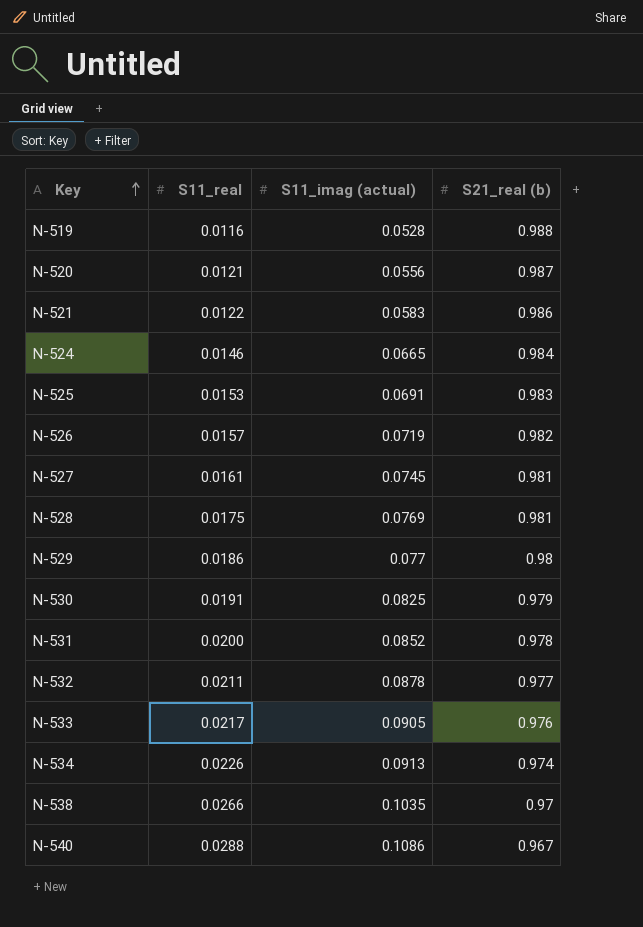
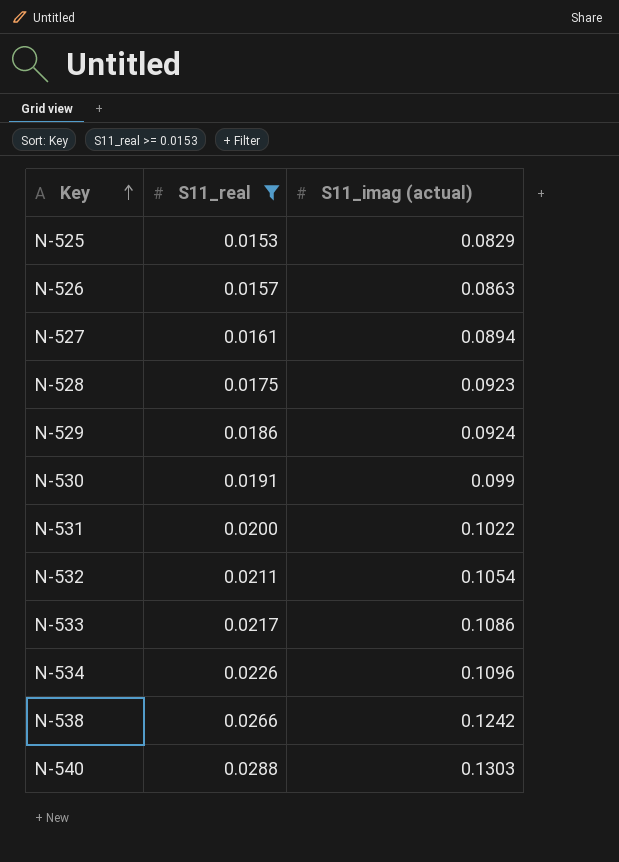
filter: none -> S11_real >= 0.0153
column S21_real (b) | position: 4 -> none
N-525 | S11_imag (actual): 0.0691 -> 0.0829
N-526 | S11_imag (actual): 0.0719 -> 0.0863
N-527 | S11_imag (actual): 0.0745 -> 0.0894
N-528 | S11_imag (actual): 0.0769 -> 0.0923
N-529 | S11_imag (actual): 0.077 -> 0.0924
N-530 | S11_imag (actual): 0.0825 -> 0.099
N-531 | S11_imag (actual): 0.0852 -> 0.1022
N-532 | S11_imag (actual): 0.0878 -> 0.1054
N-533 | S11_imag (actual): 0.0905 -> 0.1086
N-534 | S11_imag (actual): 0.0913 -> 0.1096
N-538 | S11_imag (actual): 0.1035 -> 0.1242
N-540 | S11_imag (actual): 0.1086 -> 0.1303

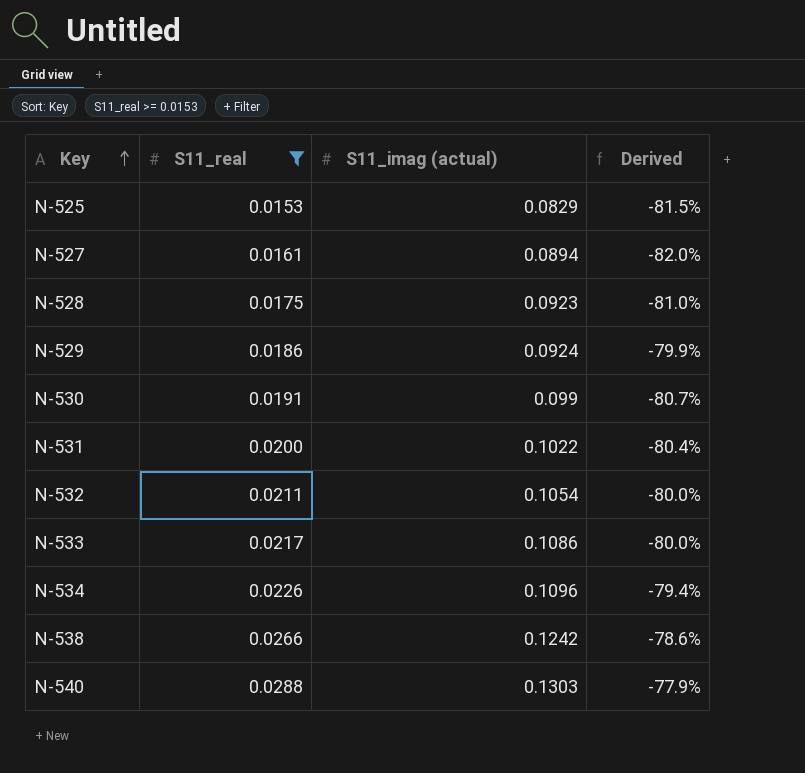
column Derived | formula: none -> ([S11_real] - [S11_imag (actual)]) / [S11_imag (actual)]
row N-526: 0.0157 | 0.0863 -> none

